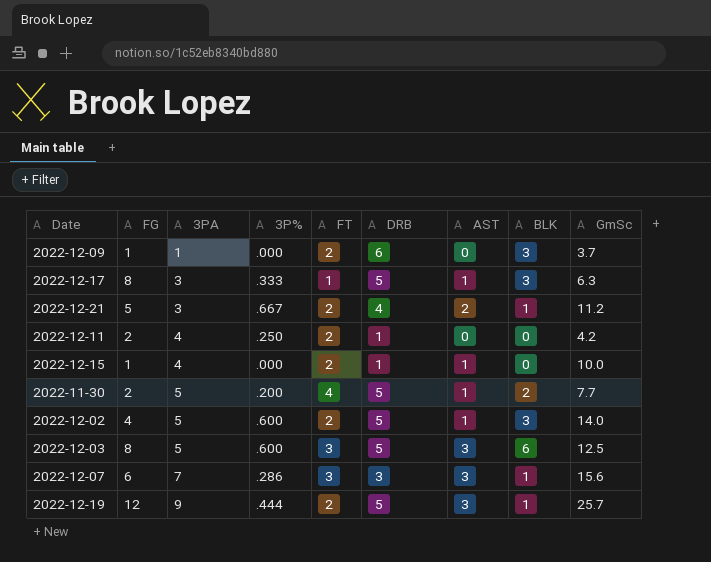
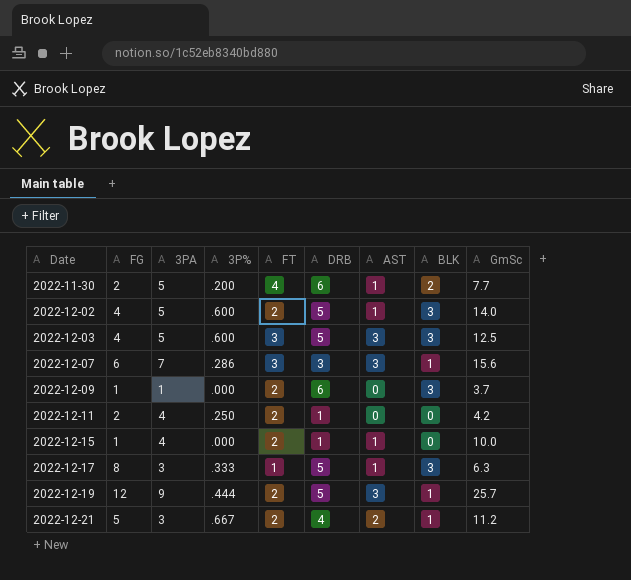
row order: 3PA ascending -> Date ascending
2022-11-30 | DRB: 5 -> 6
2022-12-03 | FG: 8 -> 4
2022-12-03 | BLK: 6 -> 3

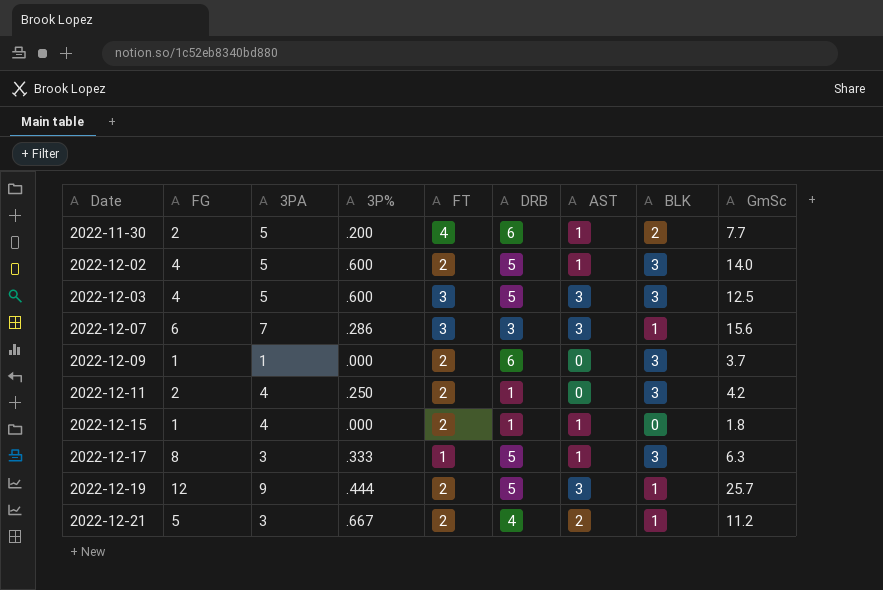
2022-12-11 | BLK: 0 -> 3
2022-12-15 | GmSc: 10.0 -> 1.8

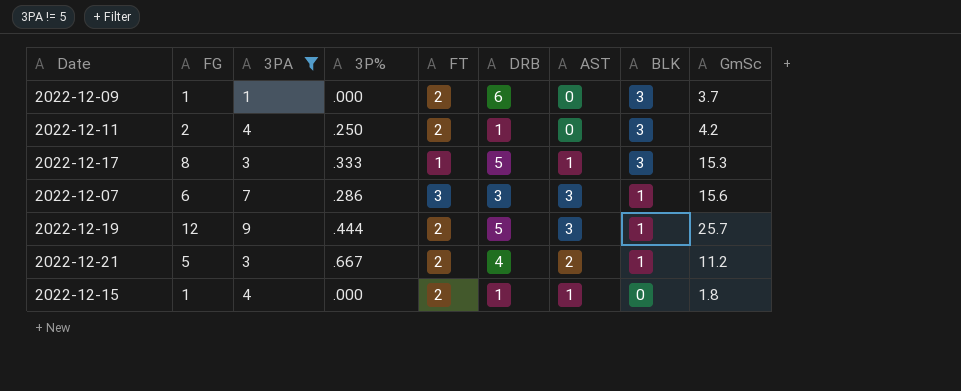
filter: none -> 3PA != 5
row order: Date ascending -> BLK descending
2022-12-17 | GmSc: 6.3 -> 15.3

